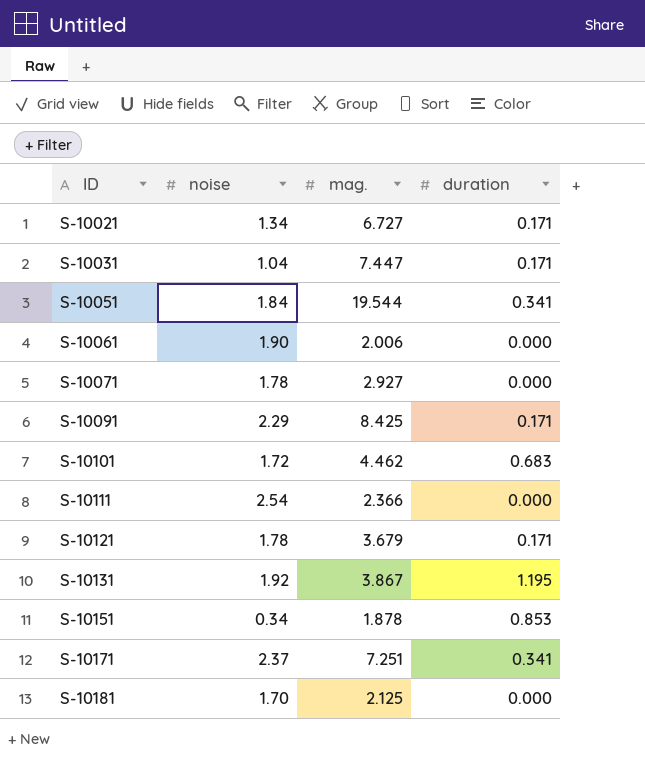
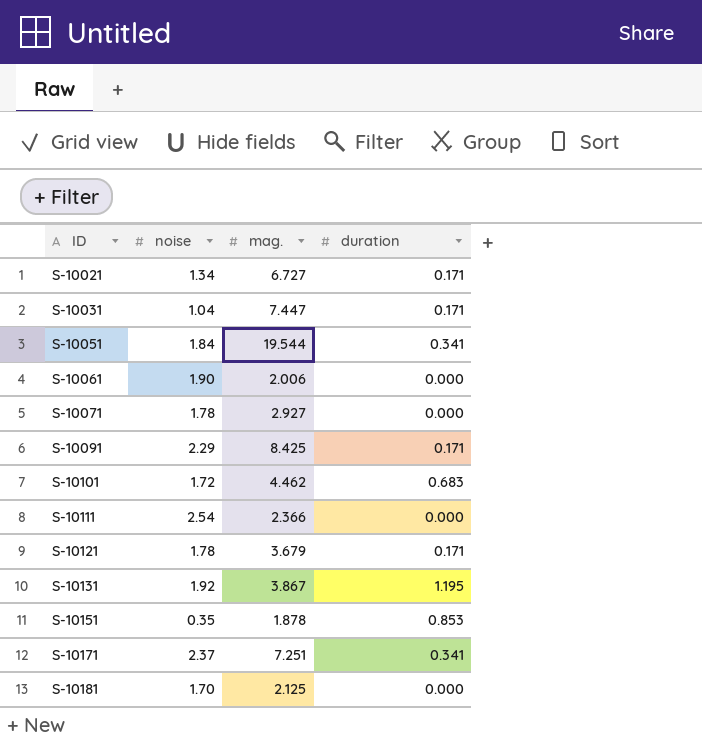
S-10151 | noise: 0.34 -> 0.35

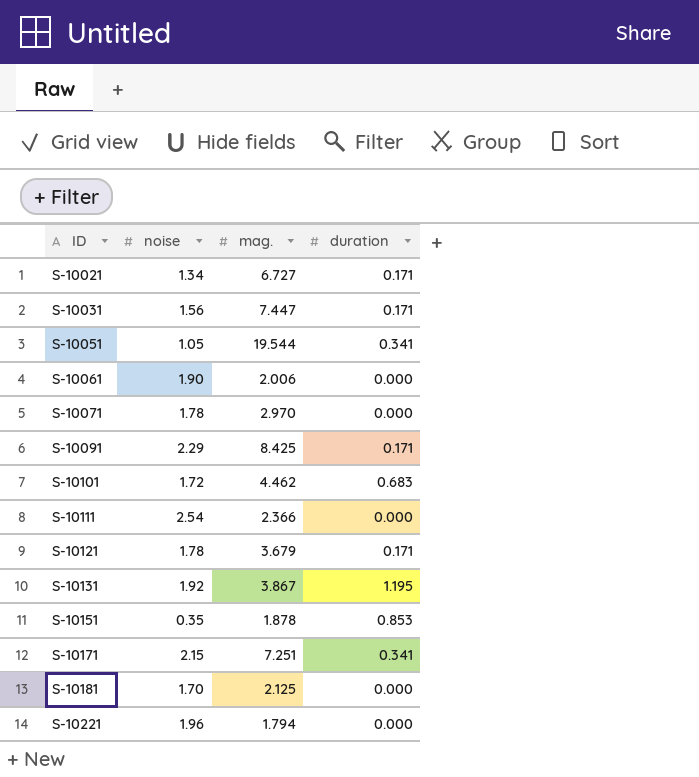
S-10031 | noise: 1.04 -> 1.56
S-10051 | noise: 1.84 -> 1.05
S-10071 | mag.: 2.927 -> 2.970
S-10171 | noise: 2.37 -> 2.15
row S-10221: none -> 1.96 | 1.794 | 0.000

